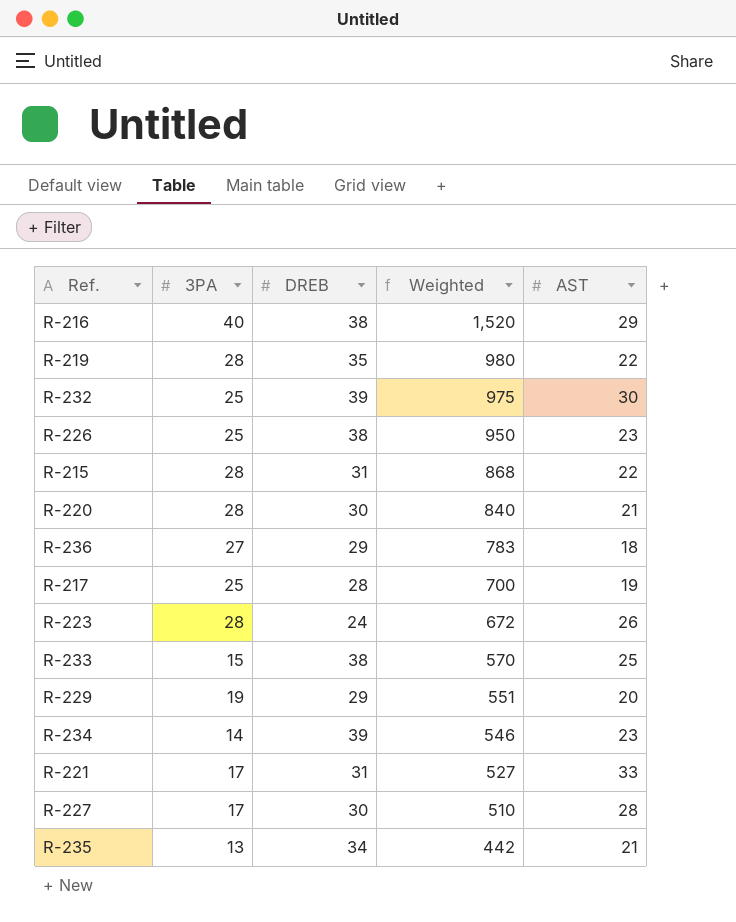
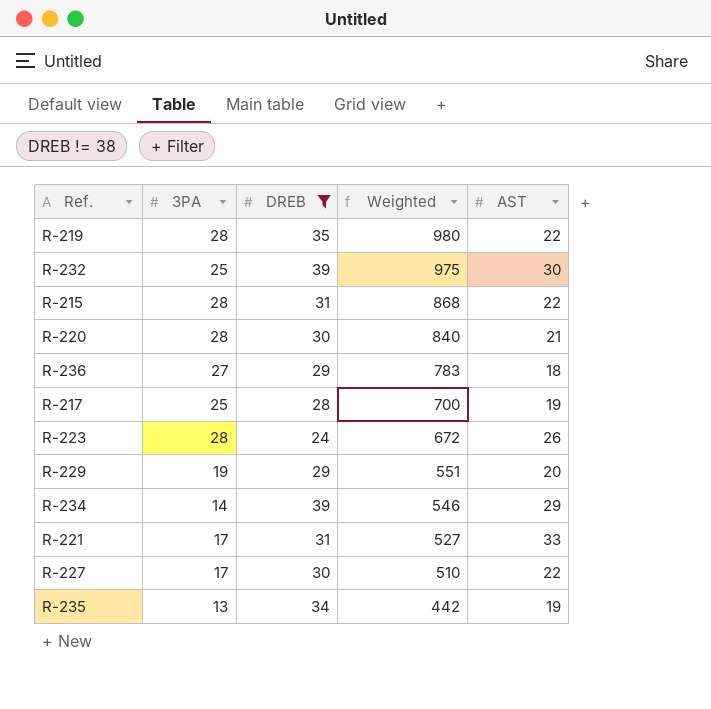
filter: none -> DREB != 38
R-234 | AST: 23 -> 29
R-227 | AST: 28 -> 22
R-235 | AST: 21 -> 19

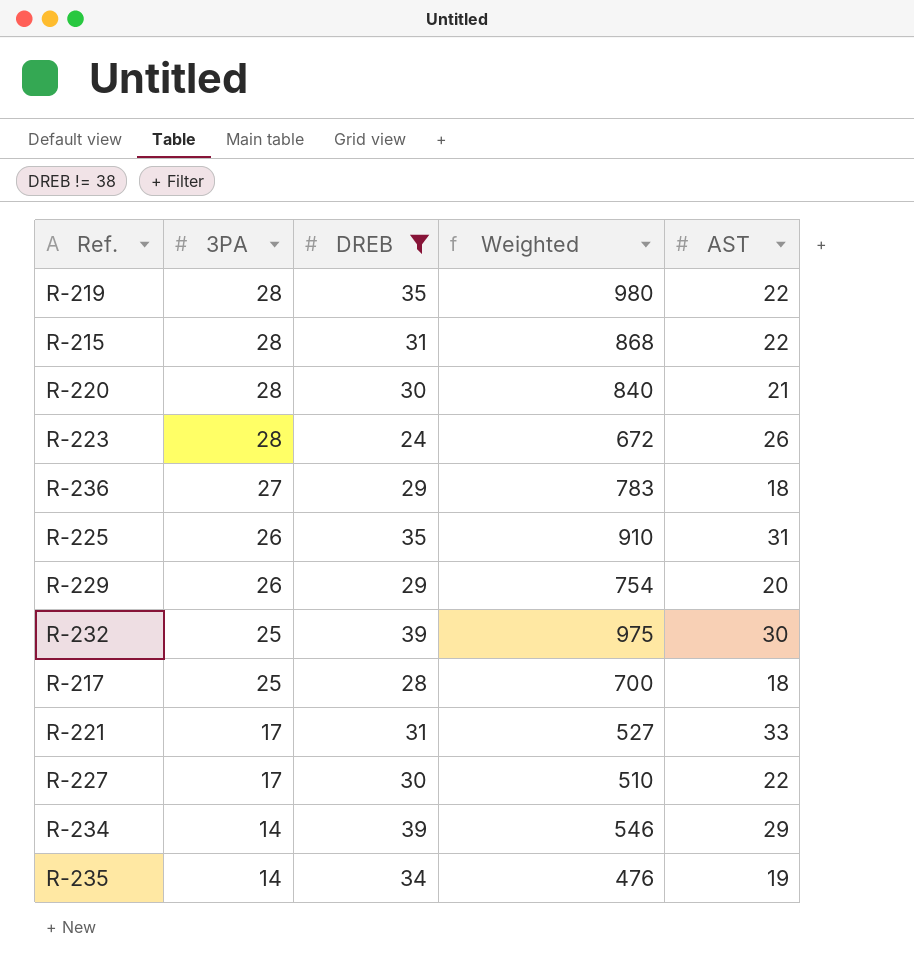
row order: Weighted descending -> 3PA descending
row R-225: none -> 26 | 35 | 910 | 31
R-229 | 3PA: 19 -> 26
R-229 | Weighted: 551 -> 754
R-217 | AST: 19 -> 18
R-235 | 3PA: 13 -> 14
R-235 | Weighted: 442 -> 476

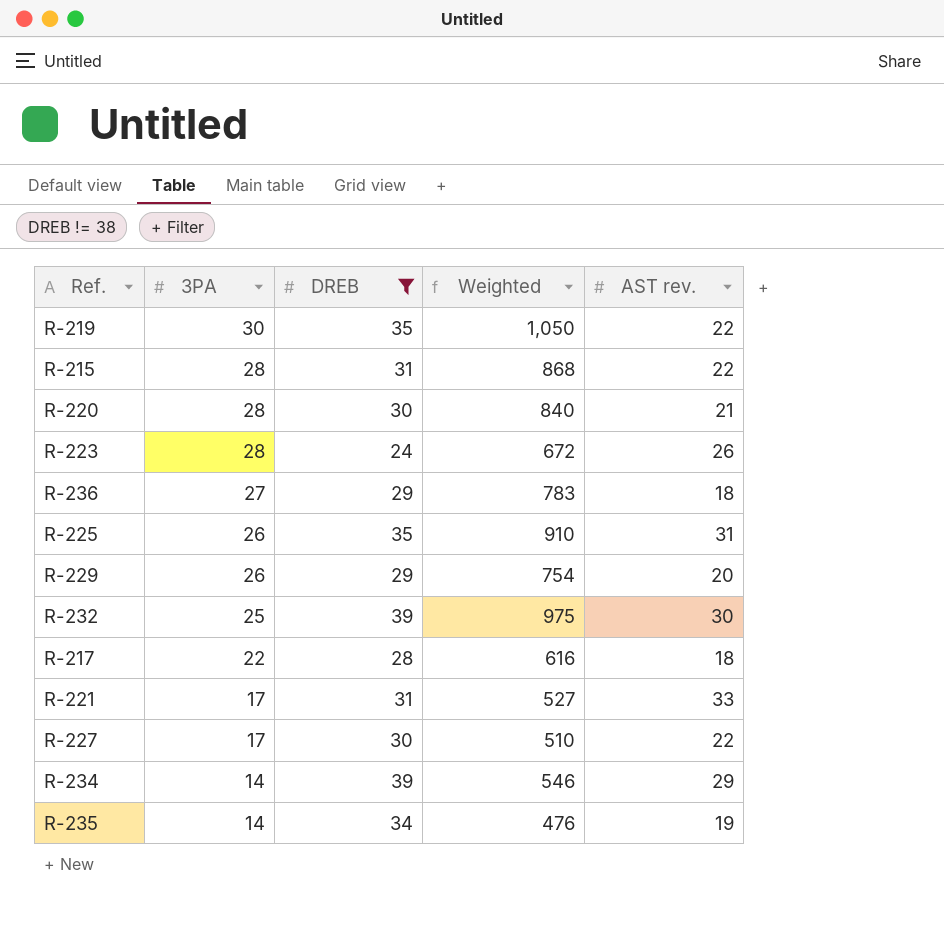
column name: AST -> AST rev.
R-219 | 3PA: 28 -> 30
R-219 | Weighted: 980 -> 1,050
R-217 | 3PA: 25 -> 22
R-217 | Weighted: 700 -> 616

